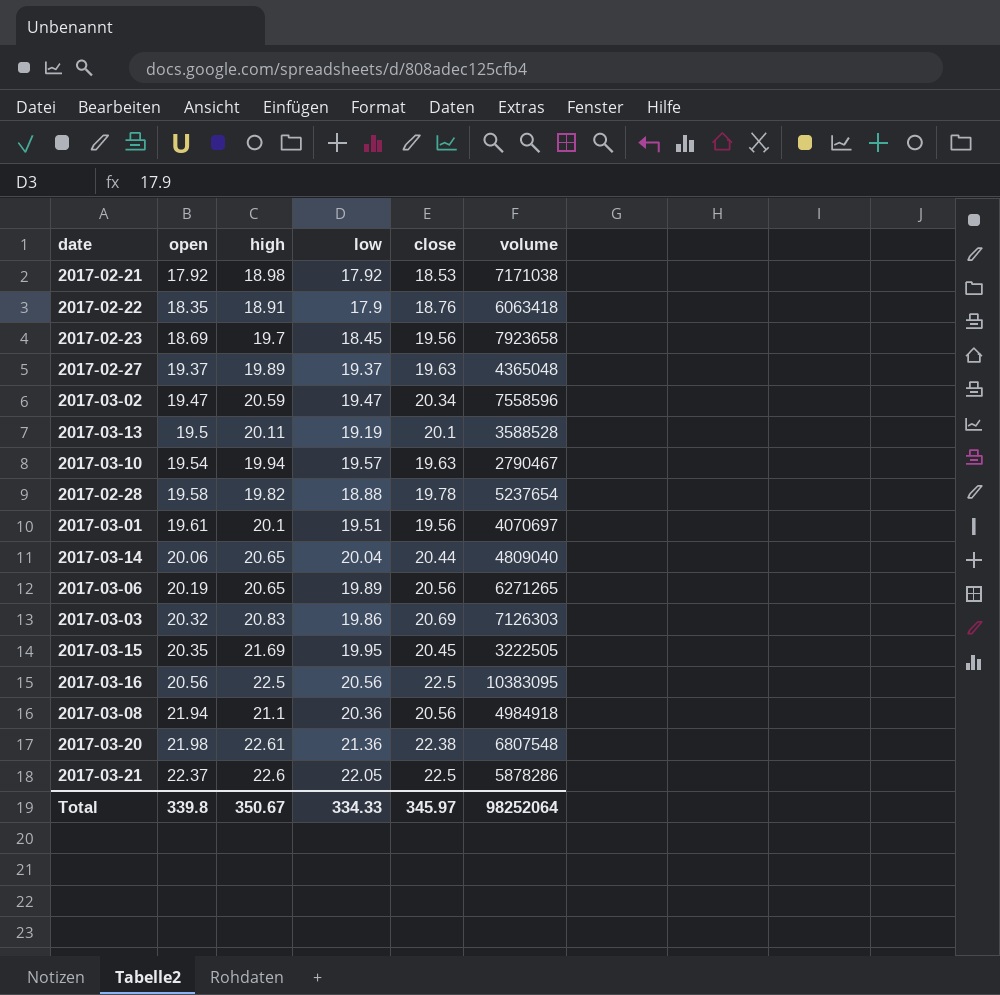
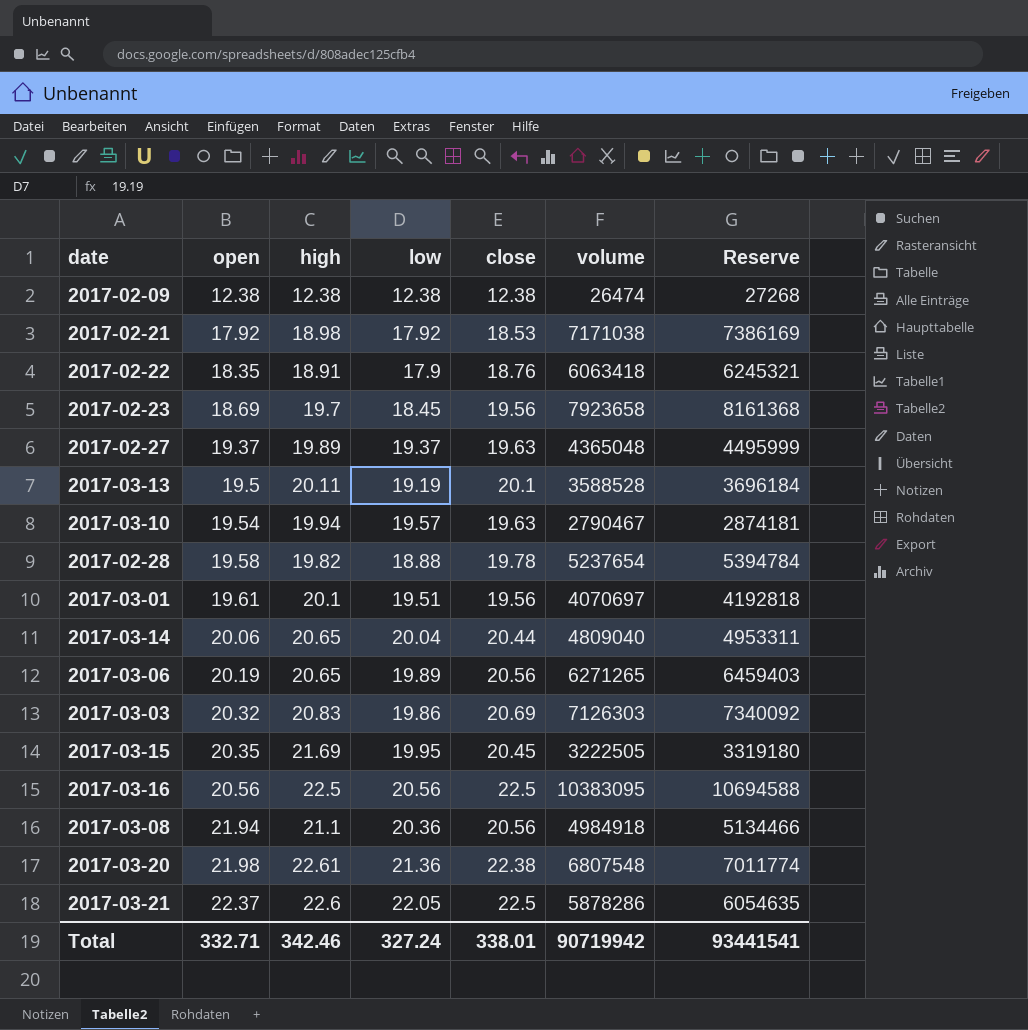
column Reserve | formula: none -> [volume] * 1.03
row 2017-03-02: 19.47 | 20.59 | 19.47 | 20.34 | 7558596 -> none
row 2017-02-09: none -> 12.38 | 12.38 | 12.38 | 12.38 | 26474 | 27268
Total | open: 339.8 -> 332.71
Total | high: 350.67 -> 342.46
Total | low: 334.33 -> 327.24
Total | close: 345.97 -> 338.01
Total | volume: 98252064 -> 90719942

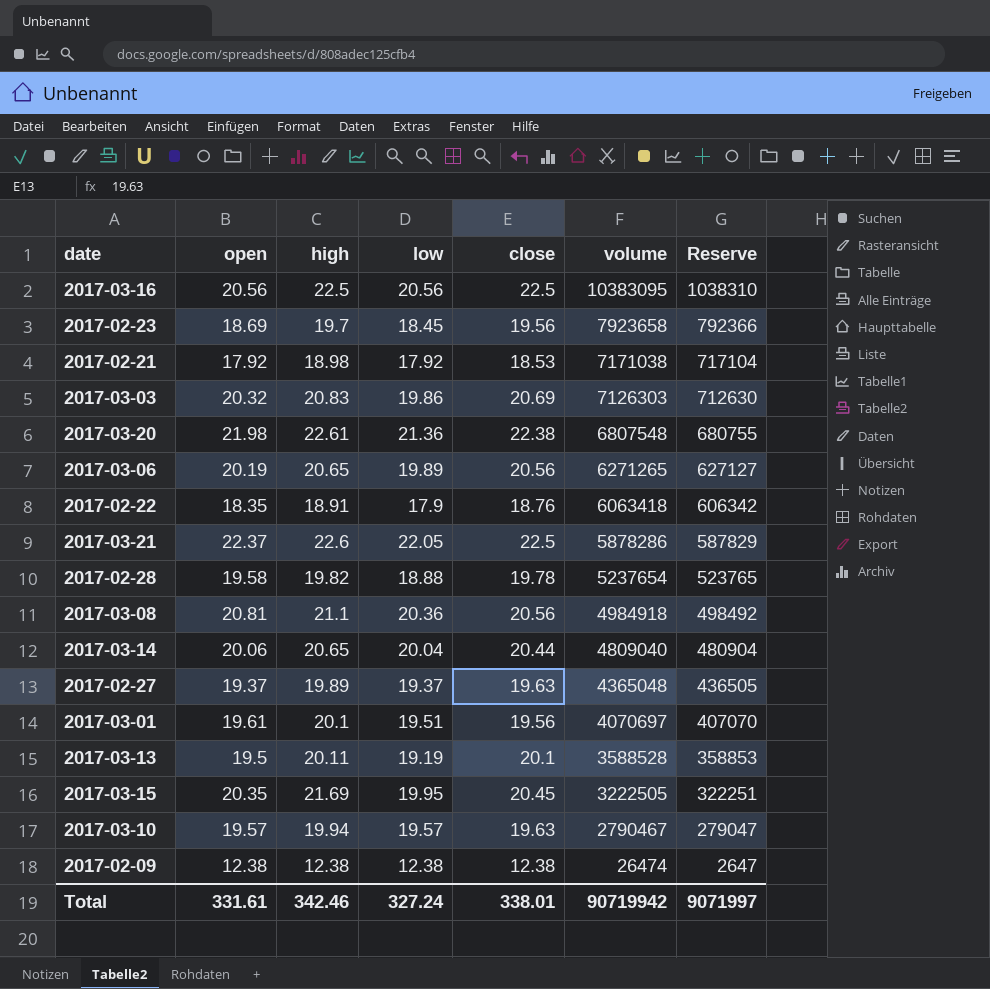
row order: open ascending -> volume descending
column Reserve | formula: [volume] * 1.03 -> [volume] * 0.1
2017-03-08 | open: 21.94 -> 20.81
2017-03-10 | open: 19.54 -> 19.57
Total | open: 332.71 -> 331.61
Total | Reserve: 93441541 -> 9071997

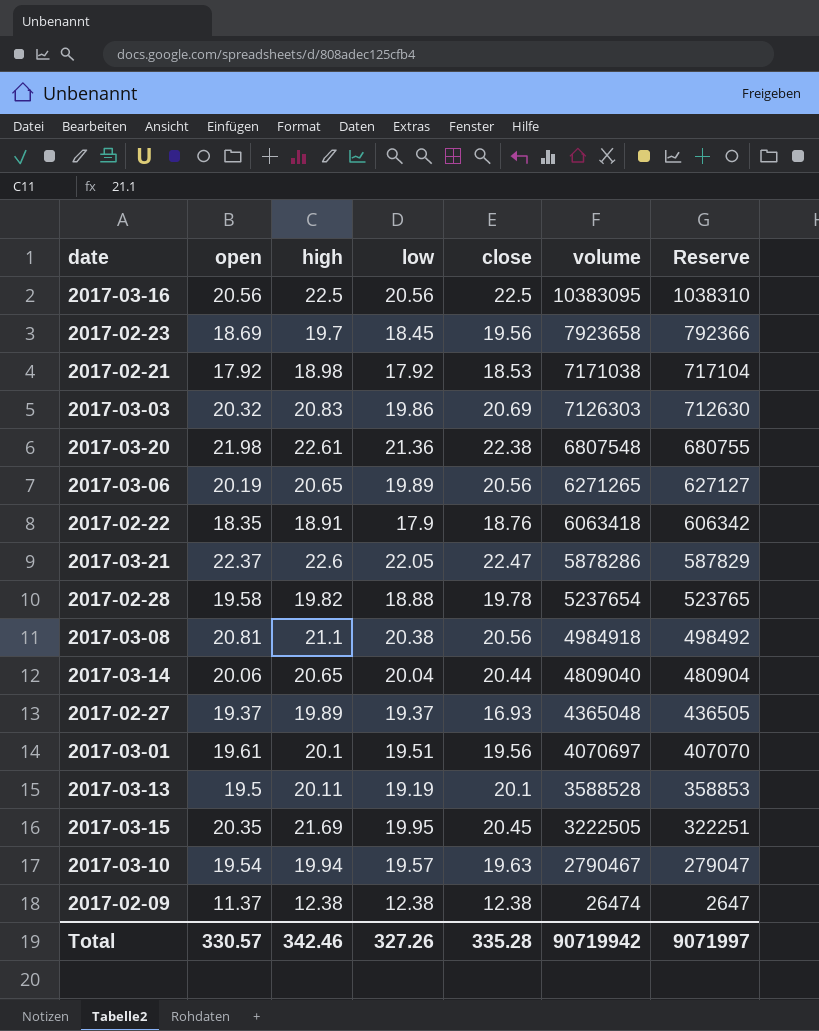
2017-03-21 | close: 22.5 -> 22.47
2017-03-08 | low: 20.36 -> 20.38
2017-02-27 | close: 19.63 -> 16.93
2017-03-10 | open: 19.57 -> 19.54
2017-02-09 | open: 12.38 -> 11.37
Total | open: 331.61 -> 330.57
Total | low: 327.24 -> 327.26
Total | close: 338.01 -> 335.28

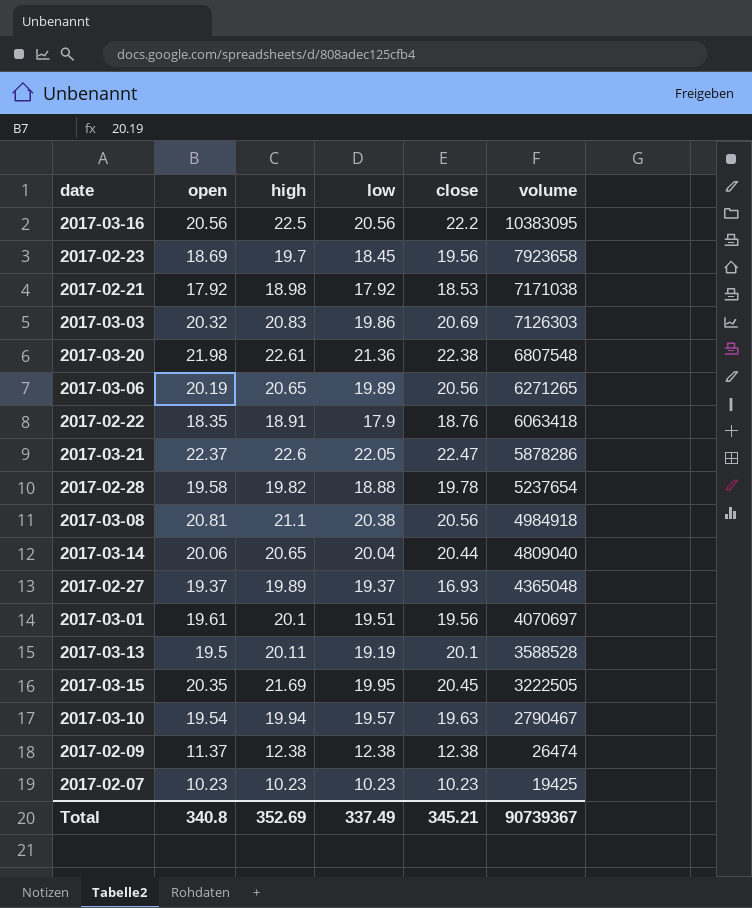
column Reserve | formula: [volume] * 0.1 -> none
2017-03-16 | close: 22.5 -> 22.2
row 2017-02-07: none -> 10.23 | 10.23 | 10.23 | 10.23 | 19425
Total | open: 330.57 -> 340.8
Total | high: 342.46 -> 352.69
Total | low: 327.26 -> 337.49
Total | close: 335.28 -> 345.21
Total | volume: 90719942 -> 90739367

